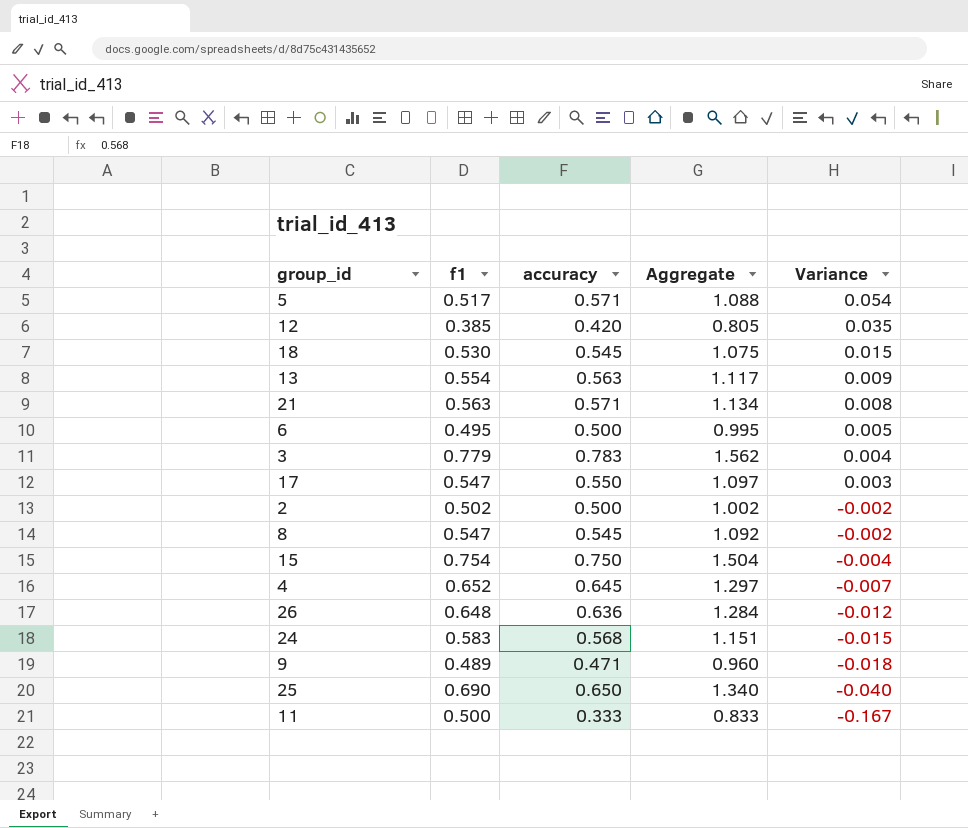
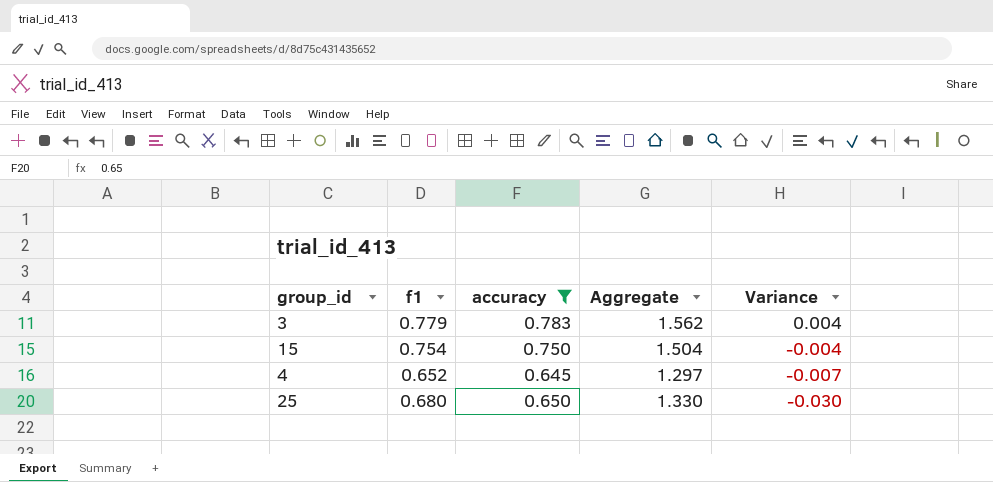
filter: none -> accuracy >= 0.645
25 | f1: 0.690 -> 0.680
25 | Aggregate: 1.340 -> 1.330
25 | Variance: -0.040 -> -0.030

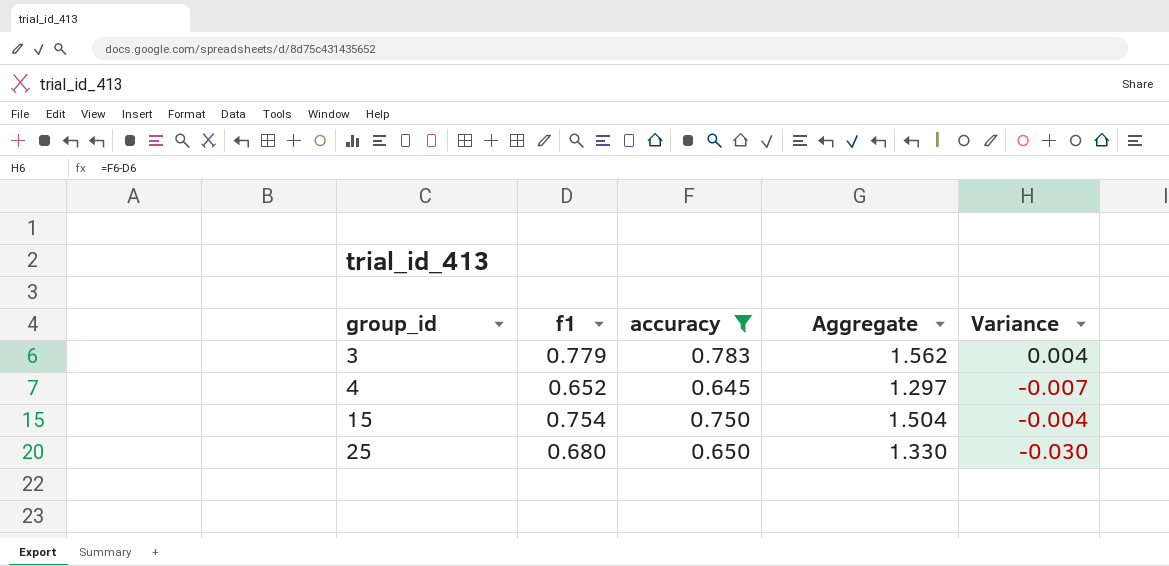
row order: Variance descending -> group_id ascending

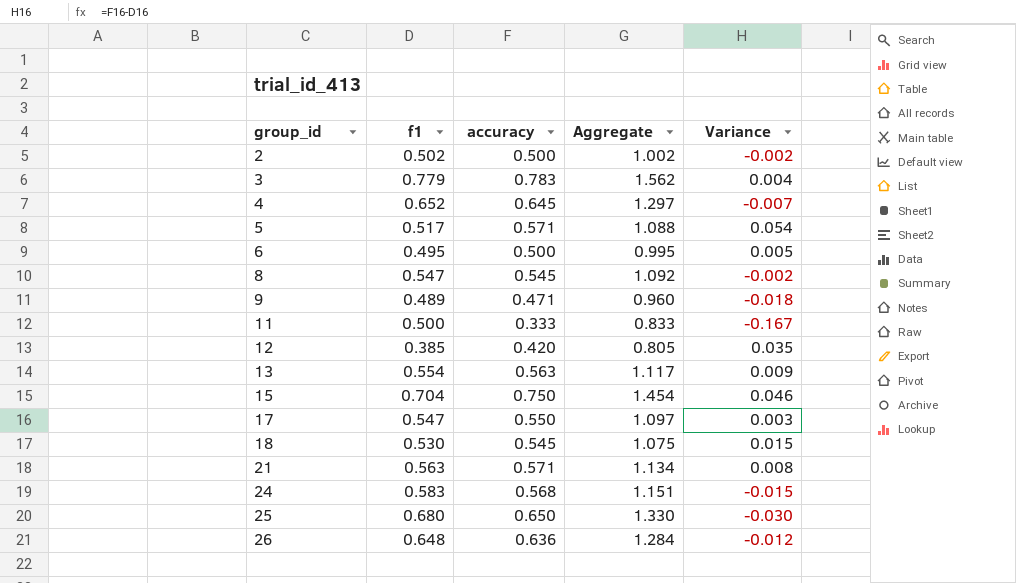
filter: accuracy >= 0.645 -> none
15 | f1: 0.754 -> 0.704
15 | Aggregate: 1.504 -> 1.454
15 | Variance: -0.004 -> 0.046

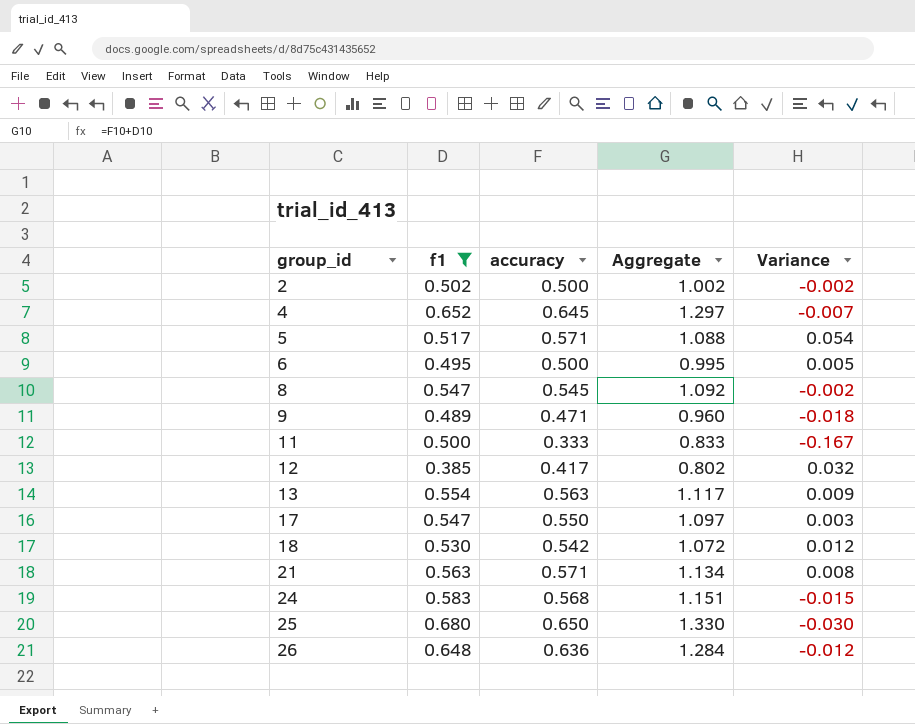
filter: none -> f1 <= 0.680
12 | accuracy: 0.420 -> 0.417
12 | Aggregate: 0.805 -> 0.802
12 | Variance: 0.035 -> 0.032
18 | accuracy: 0.545 -> 0.542
18 | Aggregate: 1.075 -> 1.072
18 | Variance: 0.015 -> 0.012

